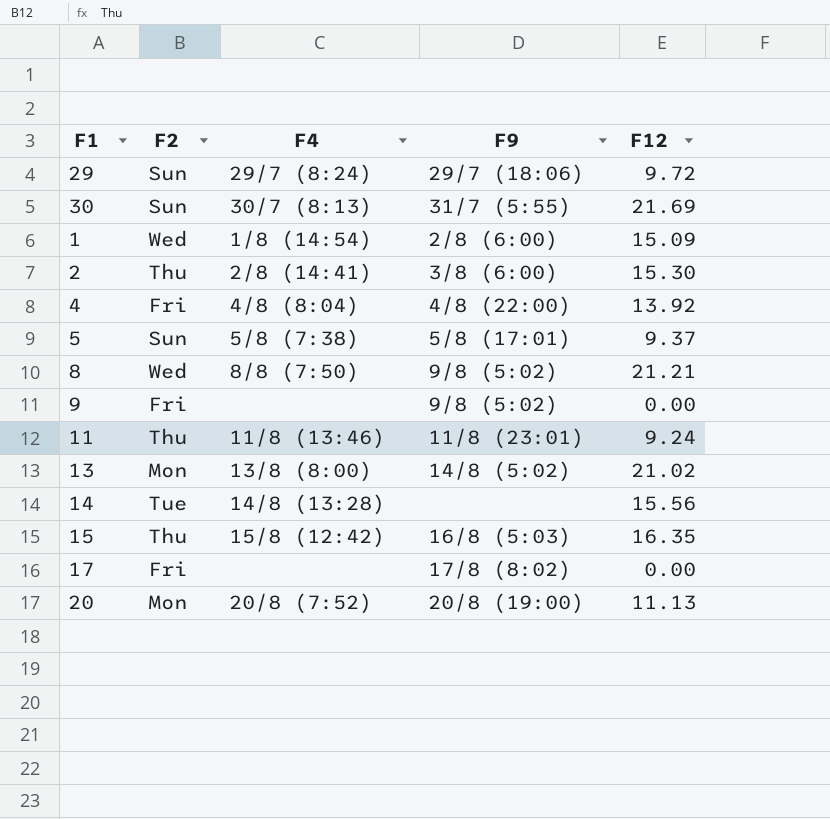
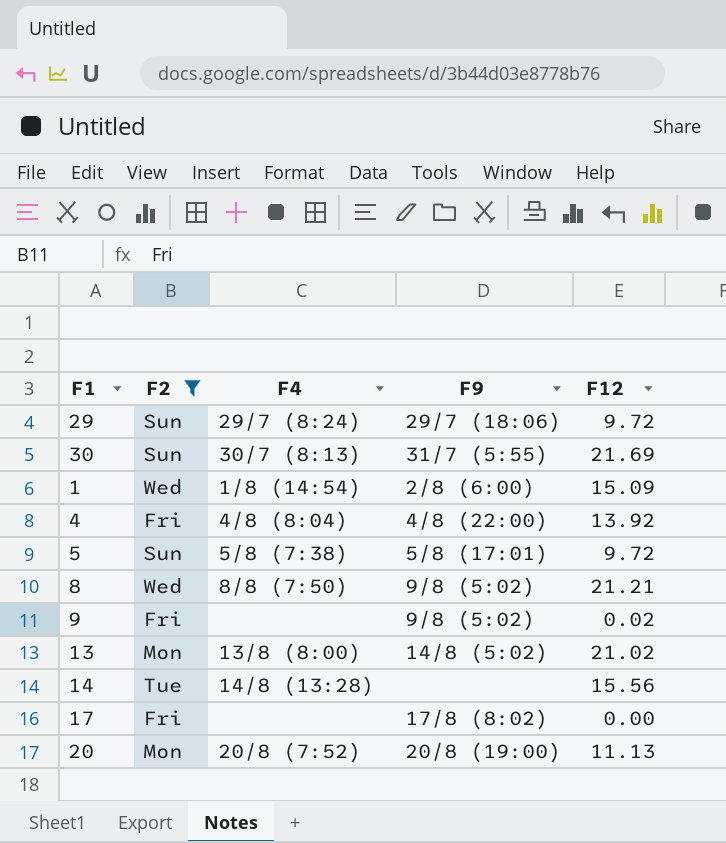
filter: none -> F2 != Thu
5 | F12: 9.37 -> 9.72
9 | F12: 0.00 -> 0.02

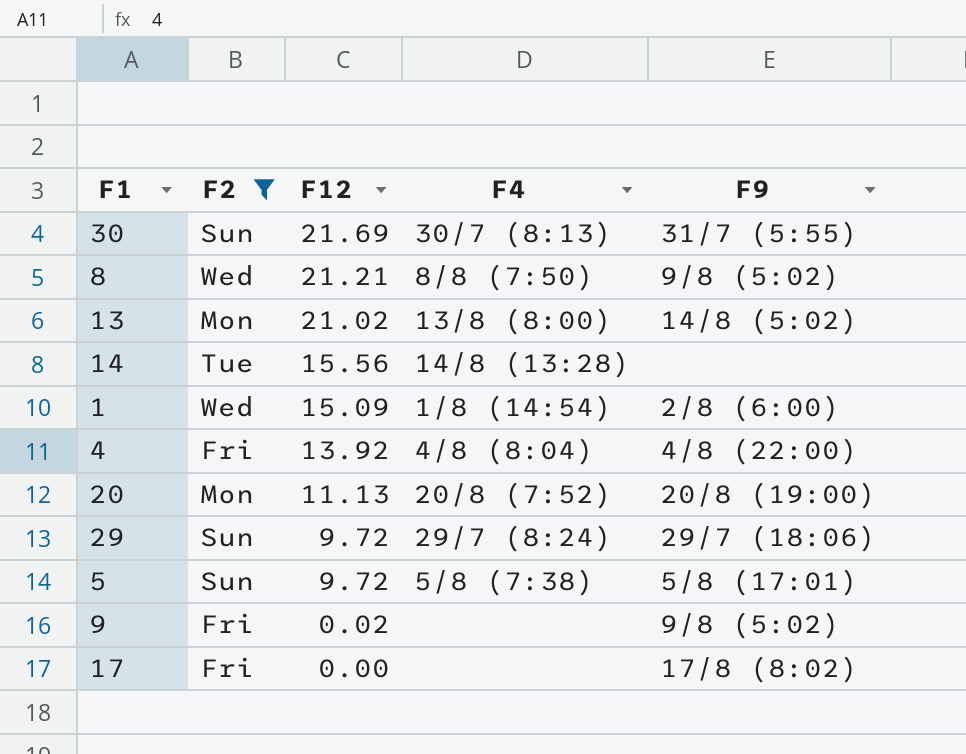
row order: none -> F12 descending
column F12 | position: 5 -> 3

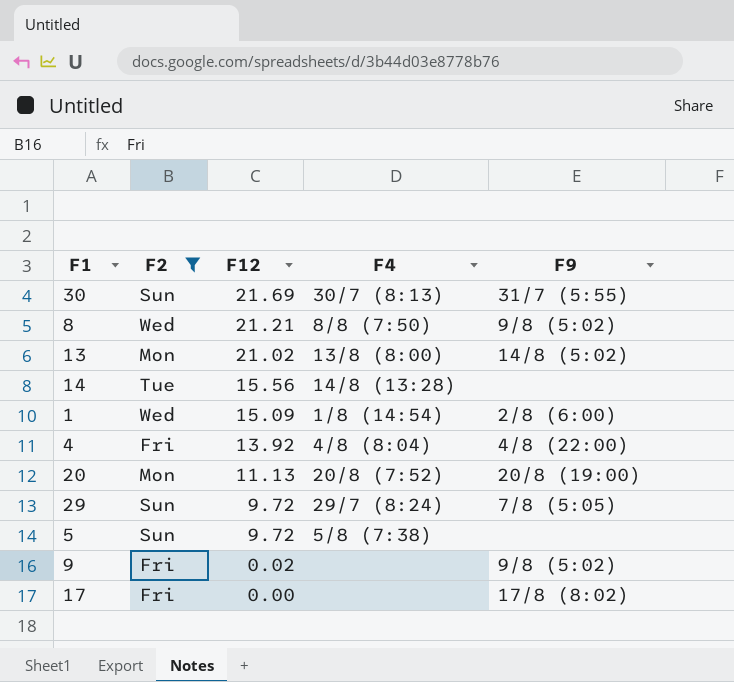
29 | F9: 29/7 (18:06) -> 7/8 (5:05)
5 | F9: 5/8 (17:01) -> none

